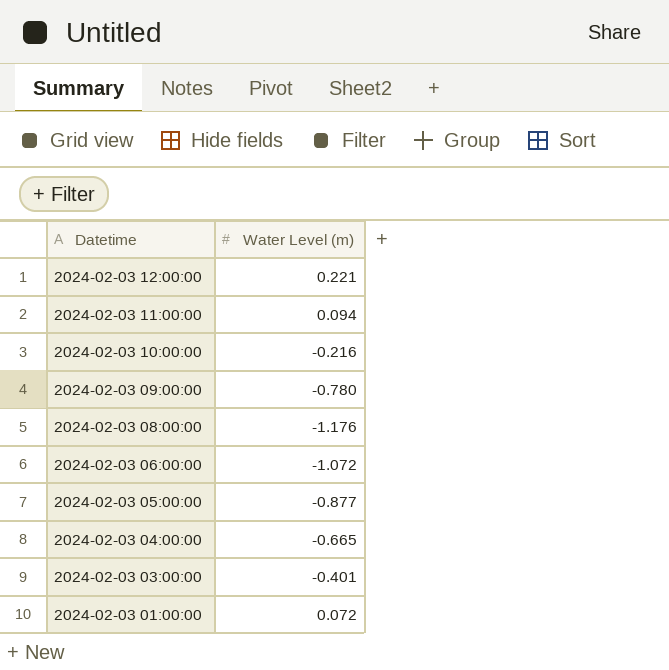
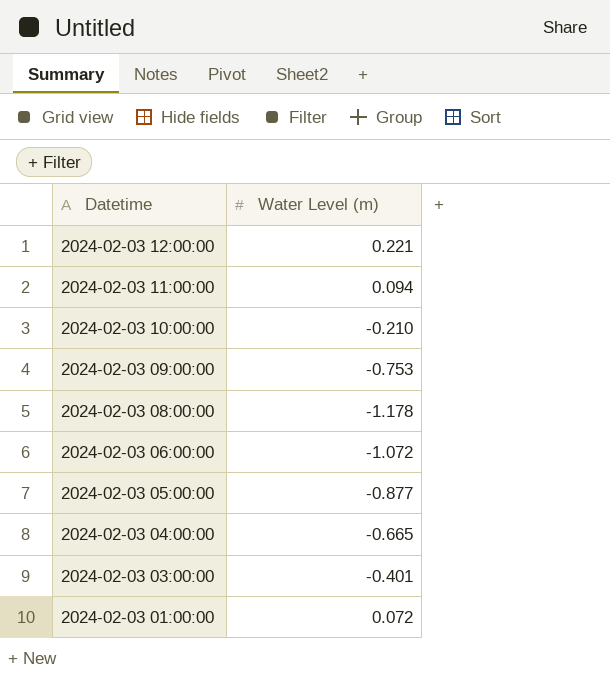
2024-02-03 10:00:00 | Water Level (m): -0.216 -> -0.210
2024-02-03 09:00:00 | Water Level (m): -0.780 -> -0.753
2024-02-03 08:00:00 | Water Level (m): -1.176 -> -1.178

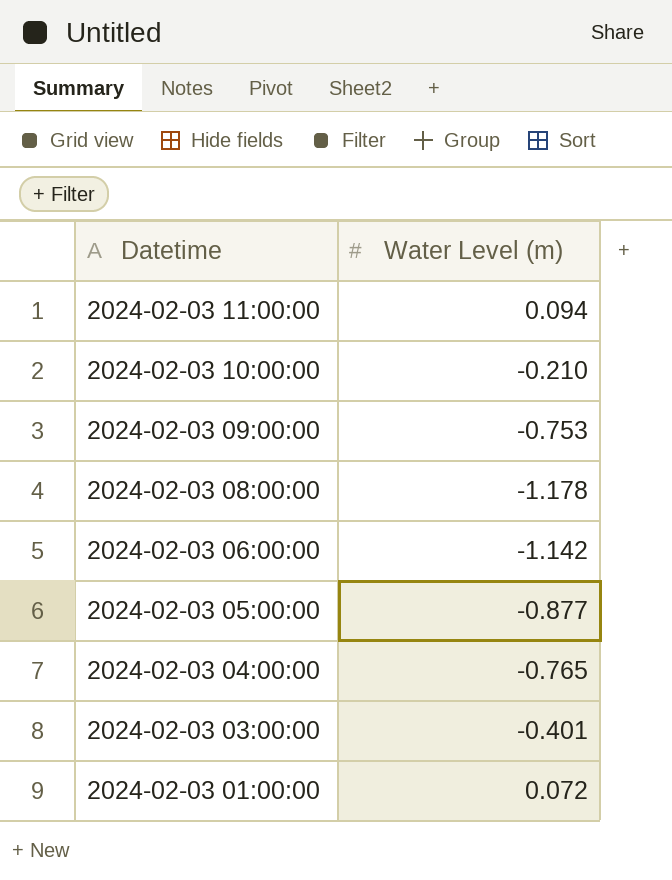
row 2024-02-03 12:00:00: 0.221 -> none
2024-02-03 06:00:00 | Water Level (m): -1.072 -> -1.142
2024-02-03 04:00:00 | Water Level (m): -0.665 -> -0.765

